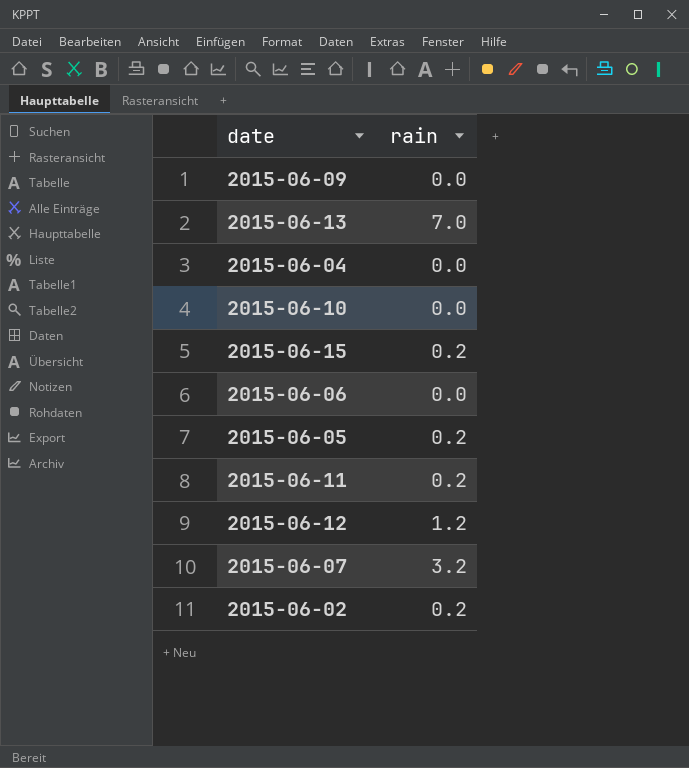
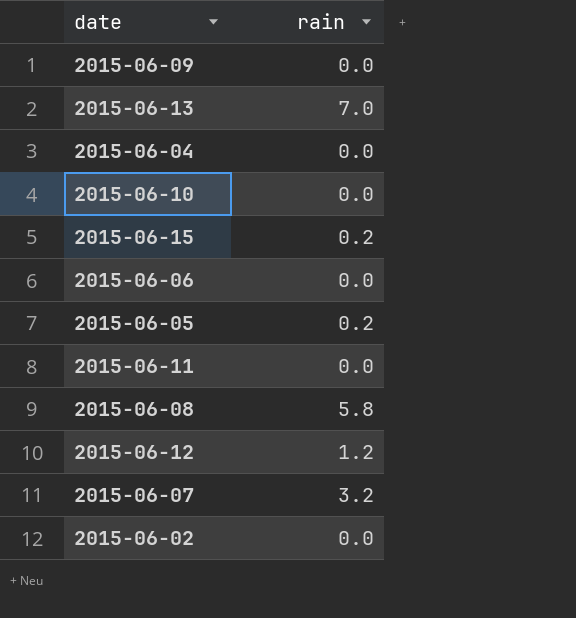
2015-06-11 | rain: 0.2 -> 0.0
row 2015-06-08: none -> 5.8
2015-06-02 | rain: 0.2 -> 0.0

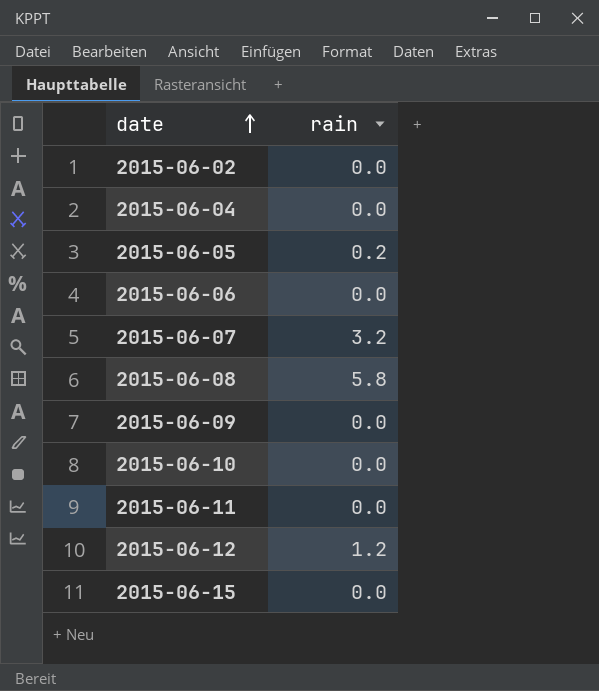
row order: none -> date ascending
row 2015-06-13: 7.0 -> none
2015-06-15 | rain: 0.2 -> 0.0

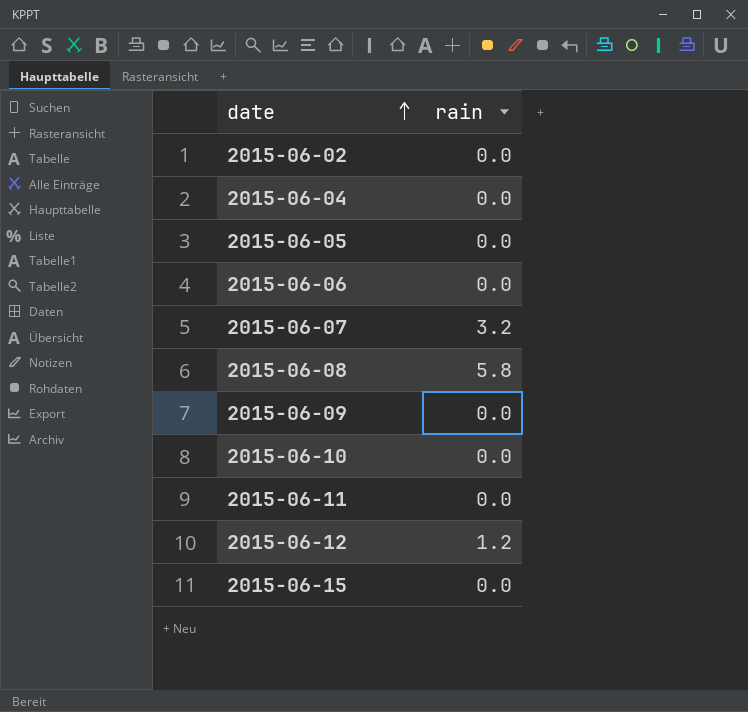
2015-06-05 | rain: 0.2 -> 0.0

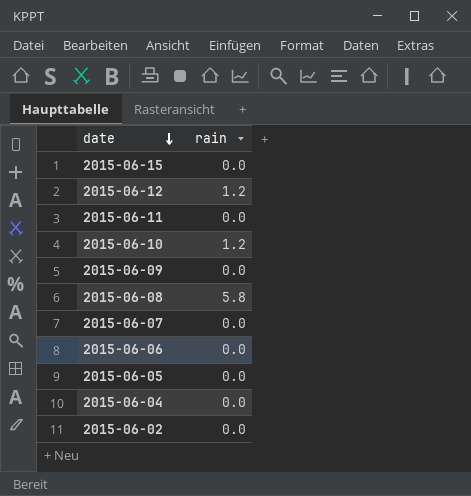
row order: date ascending -> date descending
2015-06-10 | rain: 0.0 -> 1.2
2015-06-07 | rain: 3.2 -> 0.0

